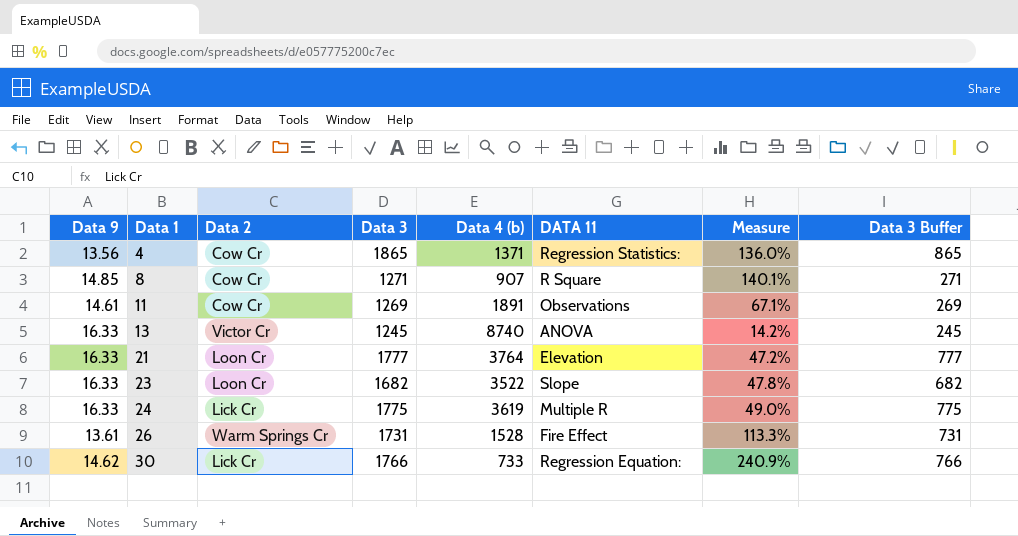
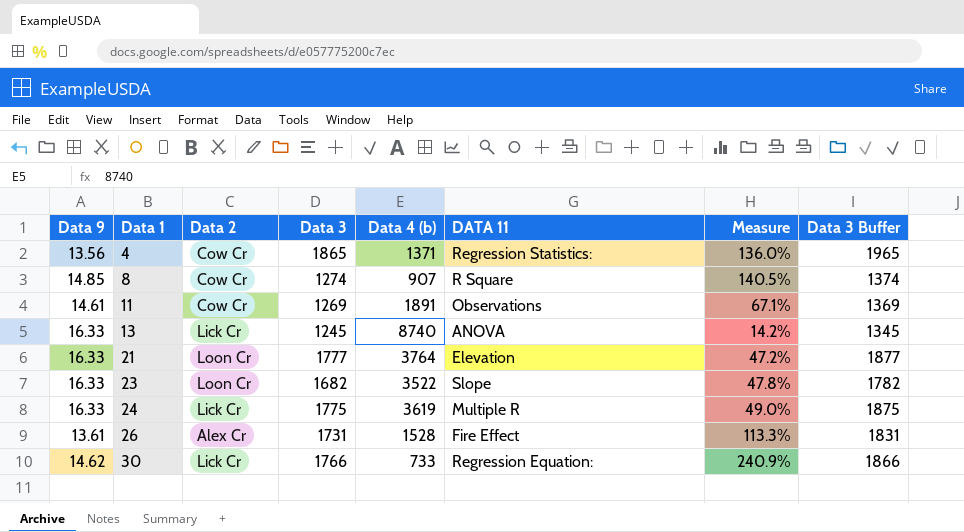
column Data 3 Buffer | formula: [Data 3] - 1000 -> [Data 3] + 100
8 | Data 3: 1271 -> 1274
8 | Measure: 140.1% -> 140.5%
13 | Data 2: Victor Cr -> Lick Cr
26 | Data 2: Warm Springs Cr -> Alex Cr

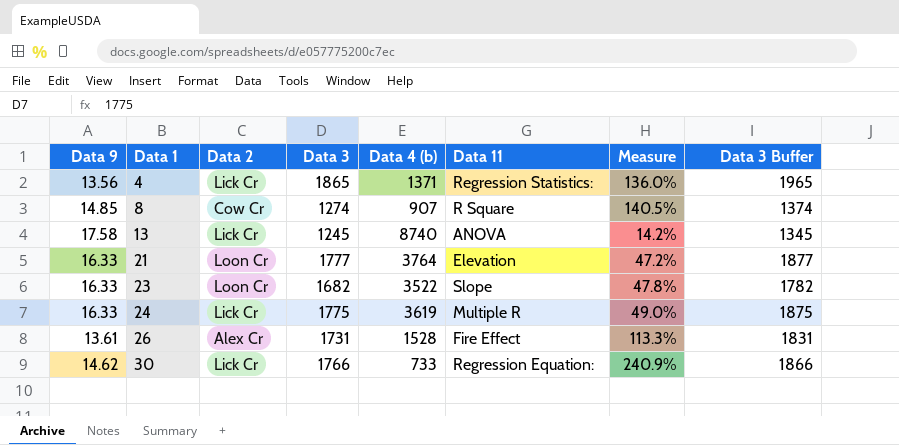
column name: DATA 11 -> Data 11
row 11: 14.61 | Cow Cr | 1269 | 1891 | Observations | 67.1% | 1369 -> none
4 | Data 2: Cow Cr -> Lick Cr
13 | Data 9: 16.33 -> 17.58

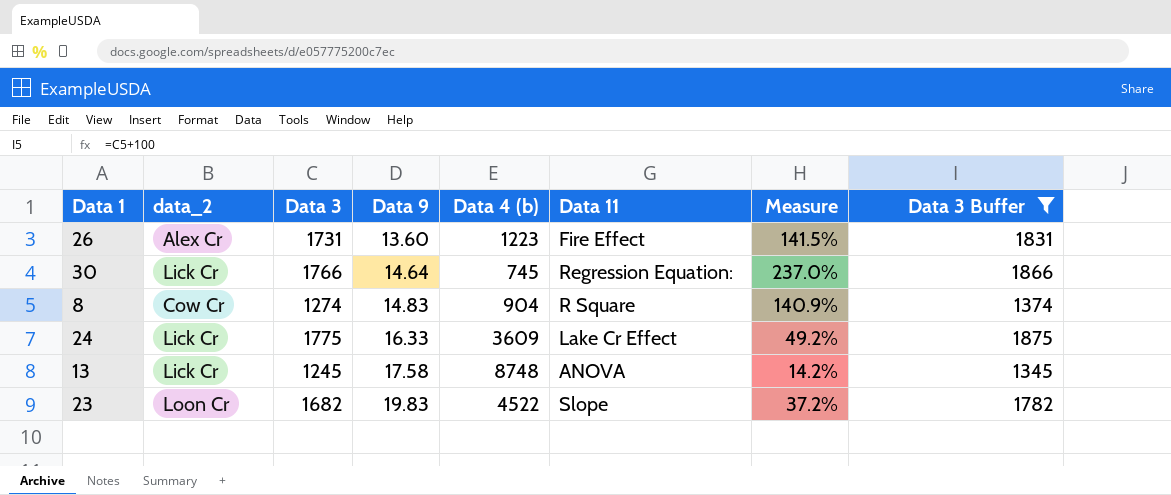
filter: none -> Data 3 Buffer <= 1875
row order: Data 1 ascending -> Data 9 ascending
column name: Data 2 -> data_2
column Data 9 | position: 1 -> 4
26 | Data 9: 13.61 -> 13.60
26 | Data 4 (b): 1528 -> 1223
26 | Measure: 113.3% -> 141.5%
30 | Data 9: 14.62 -> 14.64
30 | Data 4 (b): 733 -> 745
30 | Measure: 240.9% -> 237.0%
8 | Data 9: 14.85 -> 14.83
8 | Data 4 (b): 907 -> 904
8 | Measure: 140.5% -> 140.9%
24 | Data 4 (b): 3619 -> 3609
24 | Data 11: Multiple R -> Lake Cr Effect
24 | Measure: 49.0% -> 49.2%
13 | Data 4 (b): 8740 -> 8748
23 | Data 9: 16.33 -> 19.83
23 | Data 4 (b): 3522 -> 4522
23 | Measure: 47.8% -> 37.2%

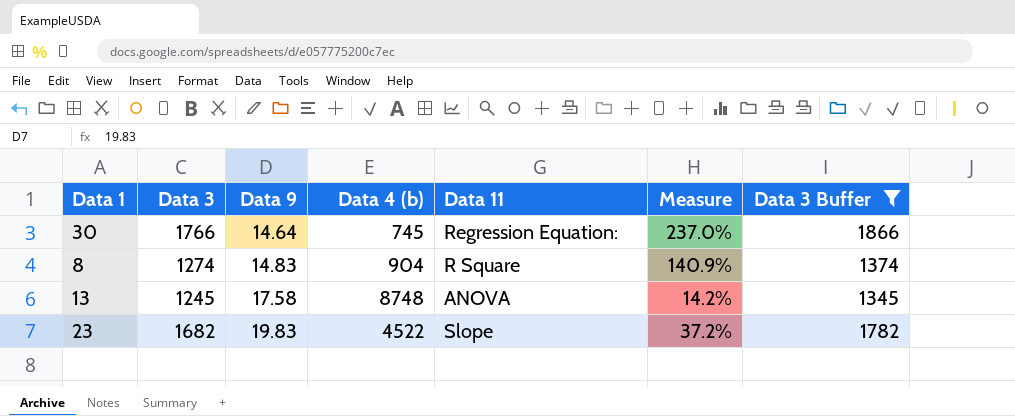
column data_2 | position: 2 -> none
row 26: Alex Cr | 1731 | 13.60 | 1223 | Fire Effect | 141.5% | 1831 -> none
row 24: Lick Cr | 1775 | 16.33 | 3609 | Lake Cr Effect | 49.2% | 1875 -> none

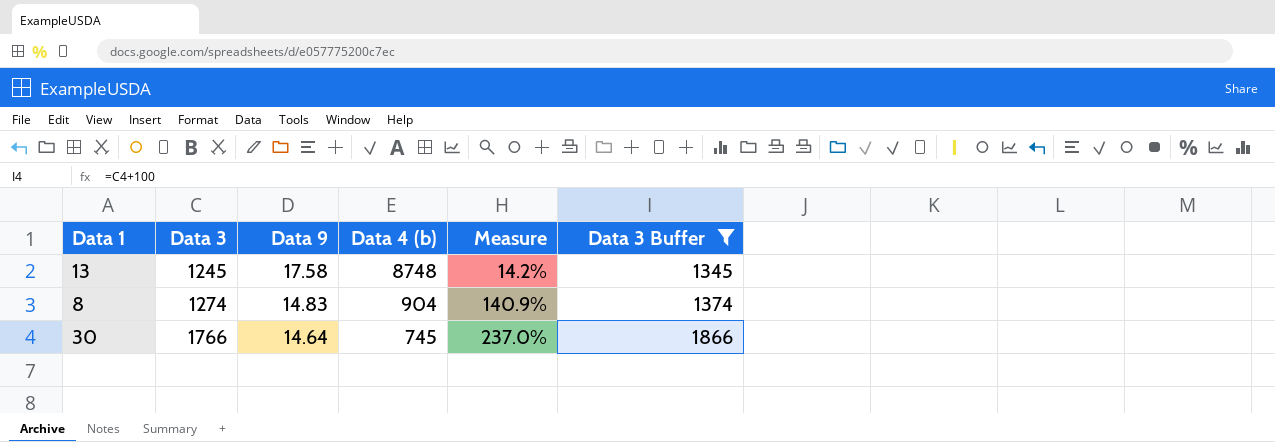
row order: Data 9 ascending -> Data 3 ascending
column Data 11 | position: 5 -> none
row 23: 1682 | 19.83 | 4522 | Slope | 37.2% | 1782 -> none

